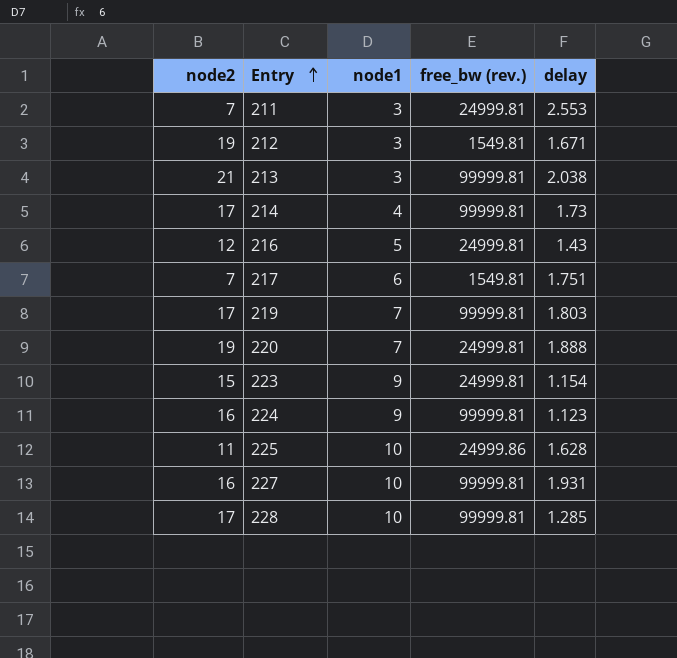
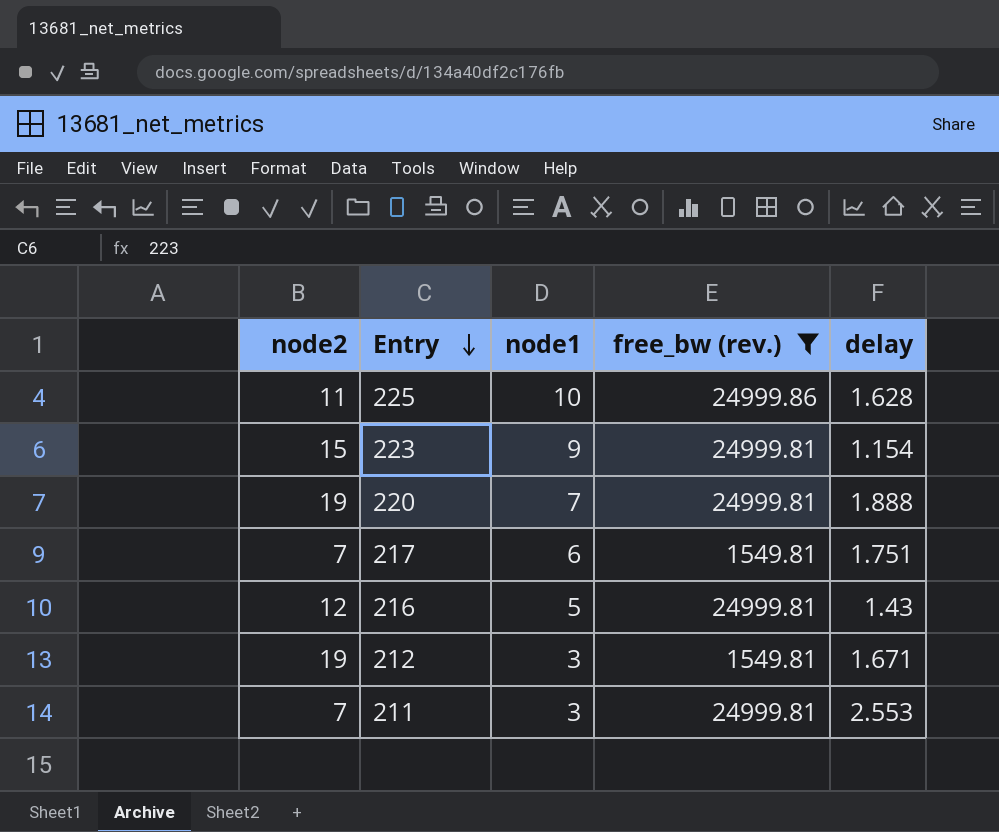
filter: none -> free_bw (rev.) != 99999.81
row order: Entry ascending -> Entry descending

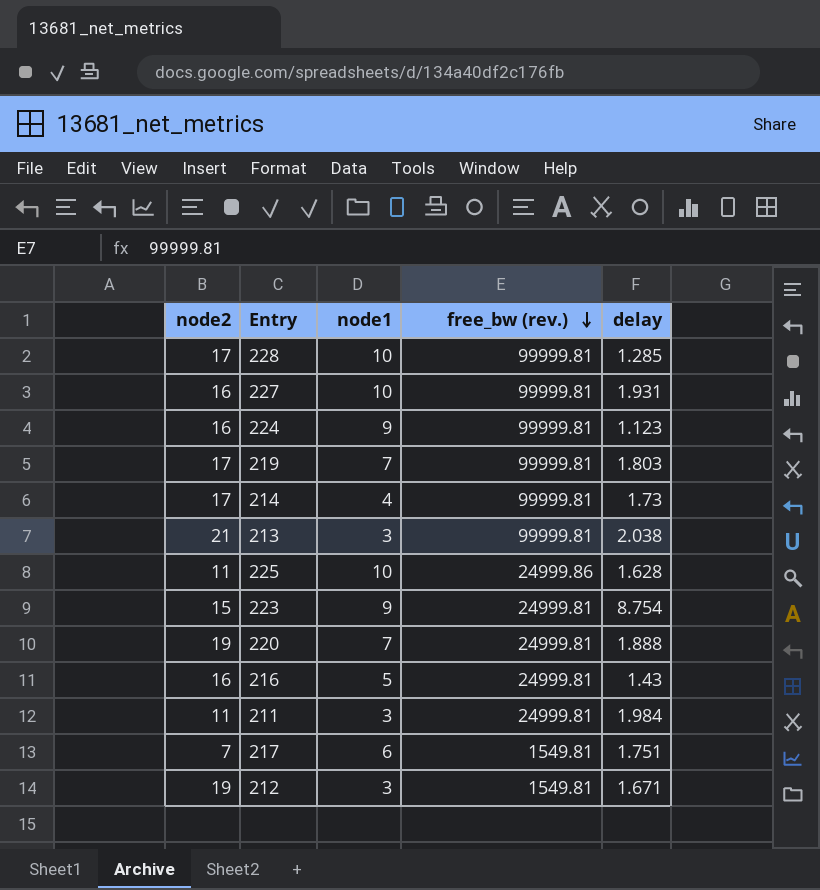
filter: free_bw (rev.) != 99999.81 -> none
row order: Entry descending -> free_bw (rev.) descending
223 | delay: 1.154 -> 8.754
216 | node2: 12 -> 16
211 | node2: 7 -> 11
211 | delay: 2.553 -> 1.984

